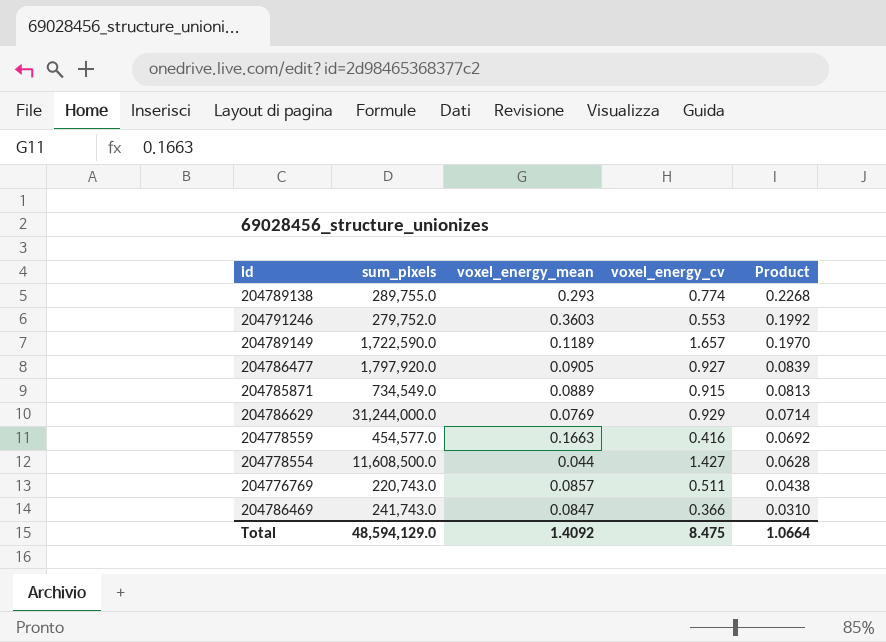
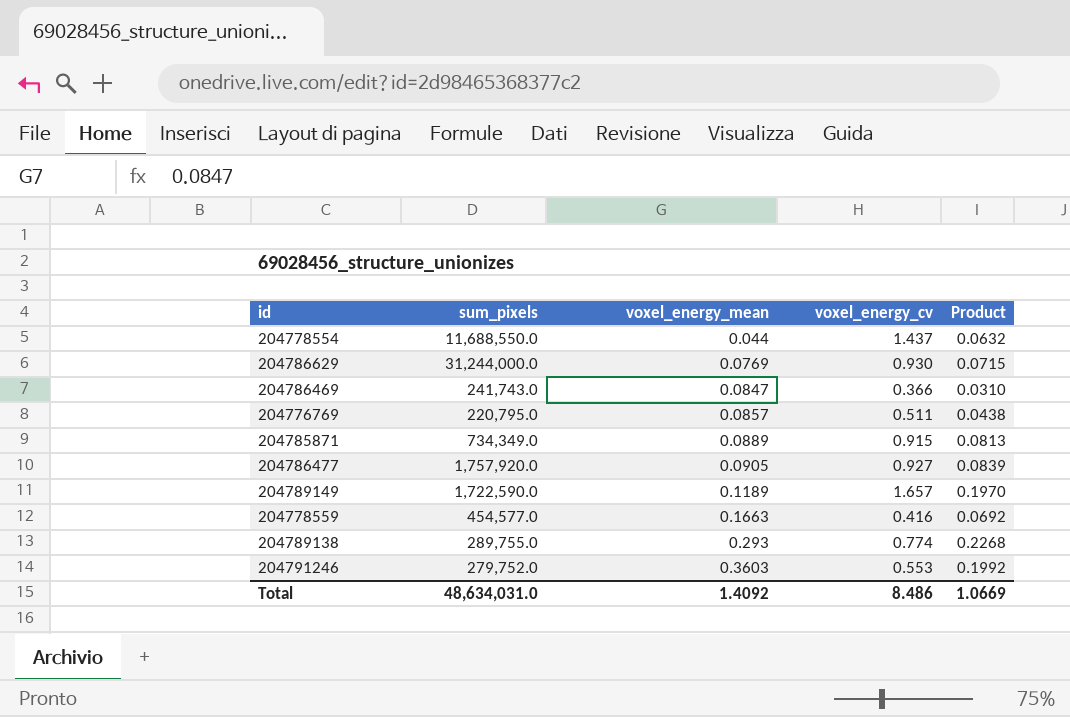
row order: Product descending -> voxel_energy_mean ascending
204778554 | sum_pixels: 11,608,500.0 -> 11,688,550.0
204778554 | voxel_energy_cv: 1.427 -> 1.437
204778554 | Product: 0.0628 -> 0.0632
204786629 | voxel_energy_cv: 0.929 -> 0.930
204786629 | Product: 0.0714 -> 0.0715
204776769 | sum_pixels: 220,743.0 -> 220,795.0
204785871 | sum_pixels: 734,549.0 -> 734,349.0
204786477 | sum_pixels: 1,797,920.0 -> 1,757,920.0
Total | sum_pixels: 48,594,129.0 -> 48,634,031.0
Total | voxel_energy_cv: 8.475 -> 8.486
Total | Product: 1.0664 -> 1.0669

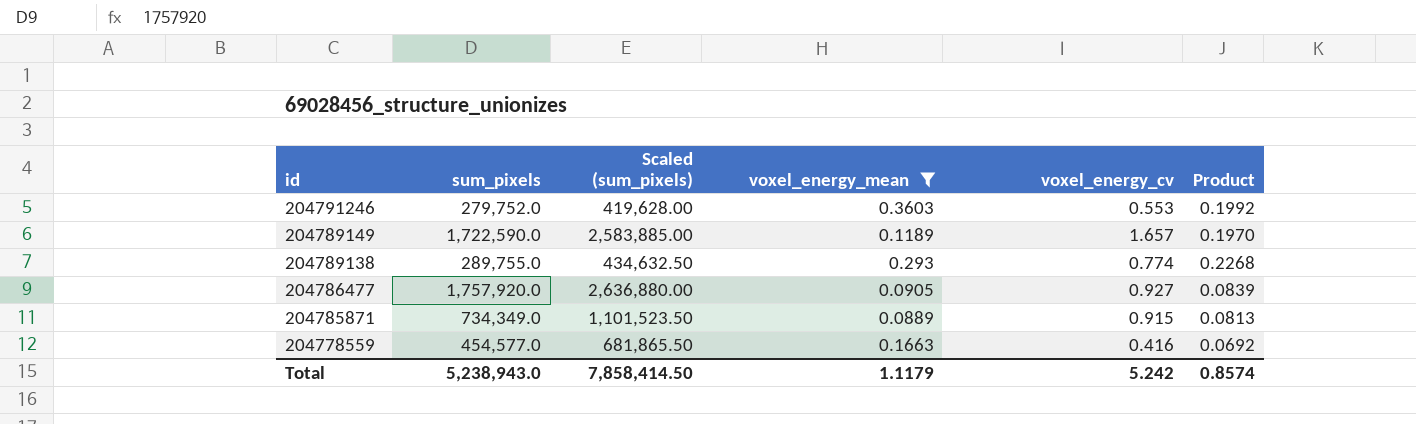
filter: none -> voxel_energy_mean >= 0.0889
row order: voxel_energy_mean ascending -> id descending
column Scaled (sum_pixels) | formula: none -> [sum_pixels] * 1.5
Total | sum_pixels: 48,634,031.0 -> 5,238,943.0
Total | voxel_energy_mean: 1.4092 -> 1.1179
Total | voxel_energy_cv: 8.486 -> 5.242
Total | Product: 1.0669 -> 0.8574

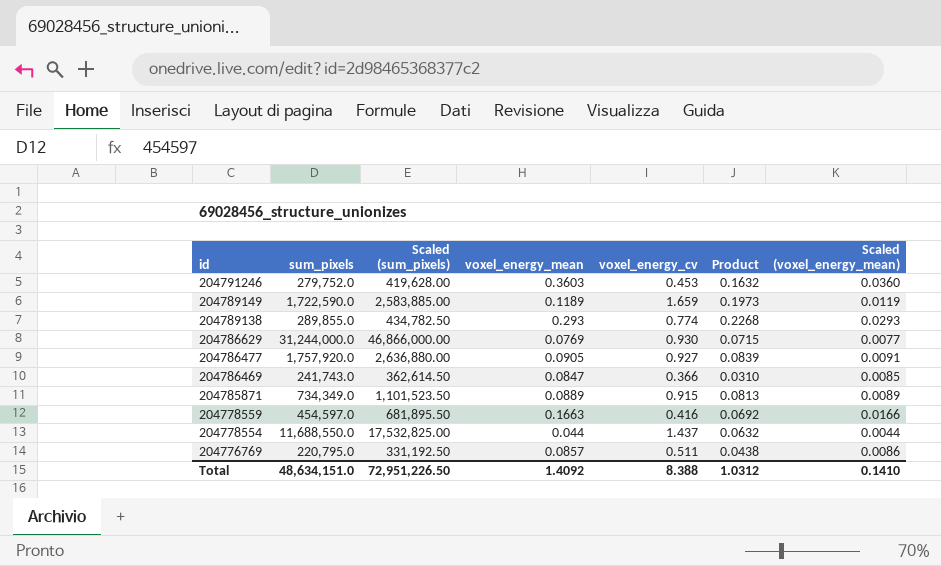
filter: voxel_energy_mean >= 0.0889 -> none
column Scaled (voxel_energy_mean) | formula: none -> [voxel_energy_mean] * 0.1
204791246 | voxel_energy_cv: 0.553 -> 0.453
204791246 | Product: 0.1992 -> 0.1632
204789149 | voxel_energy_cv: 1.657 -> 1.659
204789149 | Product: 0.1970 -> 0.1973
204789138 | sum_pixels: 289,755.0 -> 289,855.0
204789138 | Scaled (sum_pixels): 434,632.50 -> 434,782.50
204778559 | sum_pixels: 454,577.0 -> 454,597.0
204778559 | Scaled (sum_pixels): 681,865.50 -> 681,895.50
Total | sum_pixels: 5,238,943.0 -> 48,634,151.0
Total | Scaled (sum_pixels): 7,858,414.50 -> 72,951,226.50
Total | voxel_energy_mean: 1.1179 -> 1.4092
Total | voxel_energy_cv: 5.242 -> 8.388
Total | Product: 0.8574 -> 1.0312

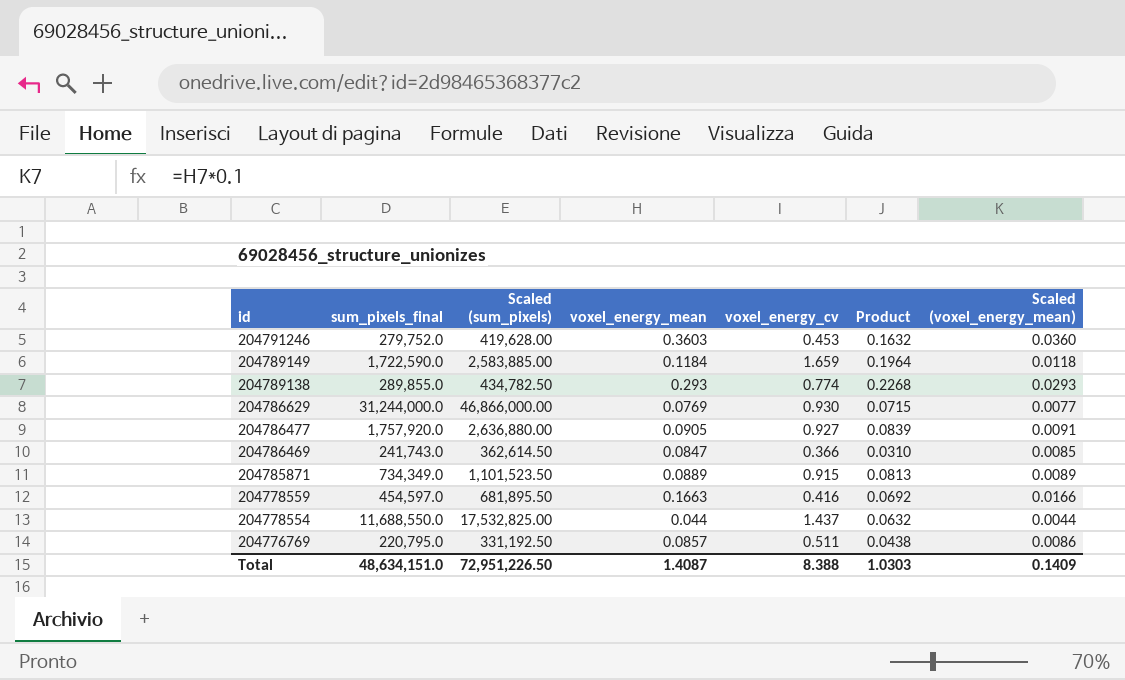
column name: sum_pixels -> sum_pixels_final
204789149 | voxel_energy_mean: 0.1189 -> 0.1184
204789149 | Product: 0.1973 -> 0.1964
204789149 | Scaled (voxel_energy_mean): 0.0119 -> 0.0118
Total | voxel_energy_mean: 1.4092 -> 1.4087
Total | Product: 1.0312 -> 1.0303
Total | Scaled (voxel_energy_mean): 0.1410 -> 0.1409

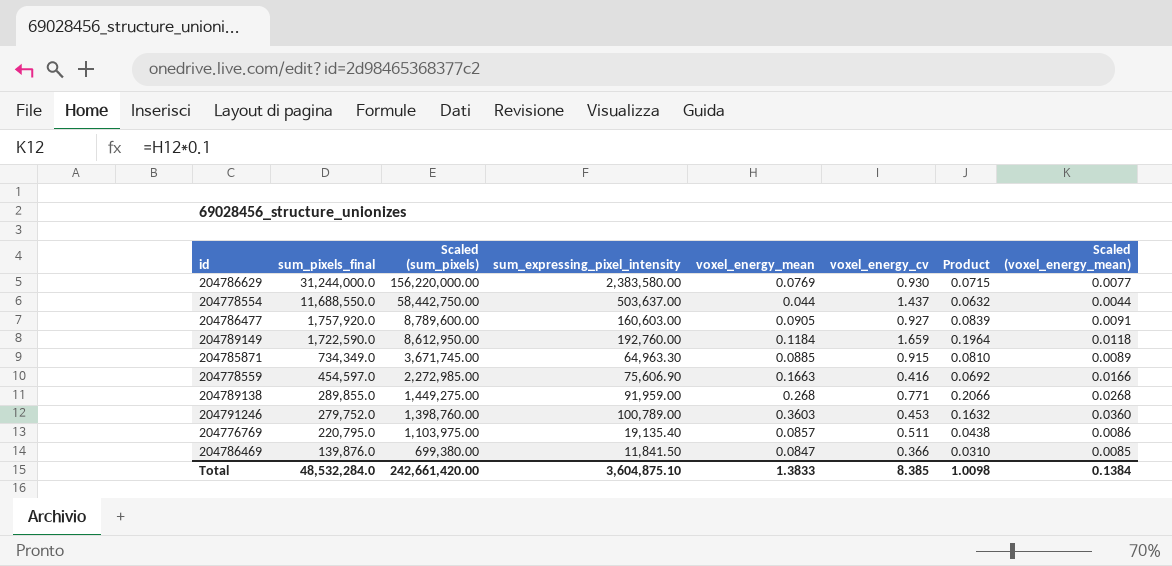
row order: id descending -> sum_pixels_final descending
column Scaled (sum_pixels) | formula: [sum_pixels_final] * 1.5 -> [sum_pixels_final] * 5
column sum_expressing_pixel_intensity | position: none -> 4
204785871 | voxel_energy_mean: 0.0889 -> 0.0885
204785871 | Product: 0.0813 -> 0.0810
204789138 | voxel_energy_mean: 0.293 -> 0.268
204789138 | voxel_energy_cv: 0.774 -> 0.771
204789138 | Product: 0.2268 -> 0.2066
204789138 | Scaled (voxel_energy_mean): 0.0293 -> 0.0268
204786469 | sum_pixels_final: 241,743.0 -> 139,876.0
Total | sum_pixels_final: 48,634,151.0 -> 48,532,284.0
Total | Scaled (sum_pixels): 72,951,226.50 -> 242,661,420.00
Total | voxel_energy_mean: 1.4087 -> 1.3833
Total | voxel_energy_cv: 8.388 -> 8.385
Total | Product: 1.0303 -> 1.0098
Total | Scaled (voxel_energy_mean): 0.1409 -> 0.1384

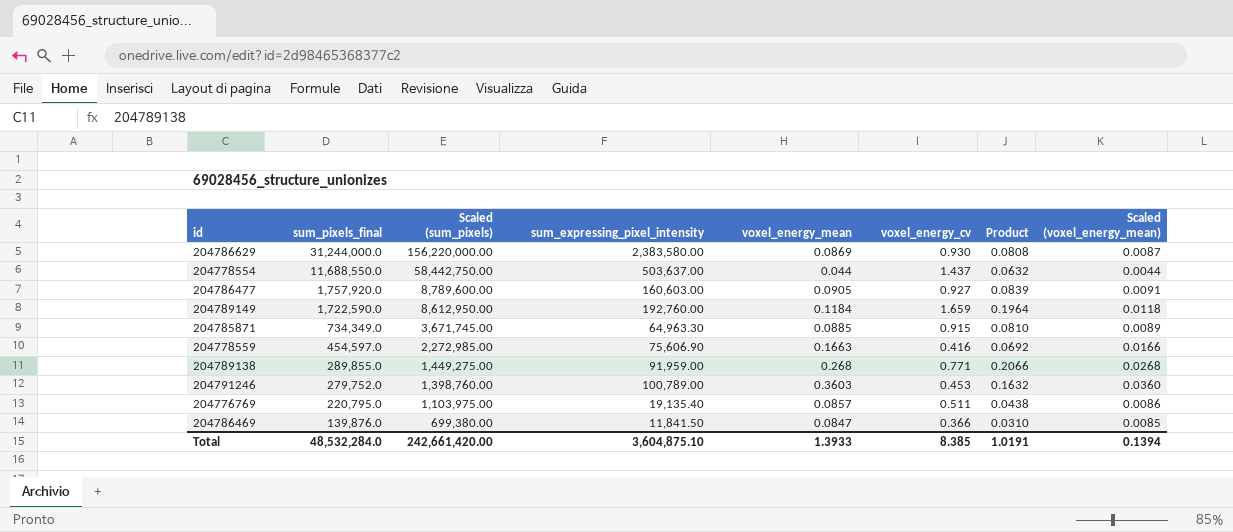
204786629 | voxel_energy_mean: 0.0769 -> 0.0869
204786629 | Product: 0.0715 -> 0.0808
204786629 | Scaled (voxel_energy_mean): 0.0077 -> 0.0087
Total | voxel_energy_mean: 1.3833 -> 1.3933
Total | Product: 1.0098 -> 1.0191
Total | Scaled (voxel_energy_mean): 0.1384 -> 0.1394

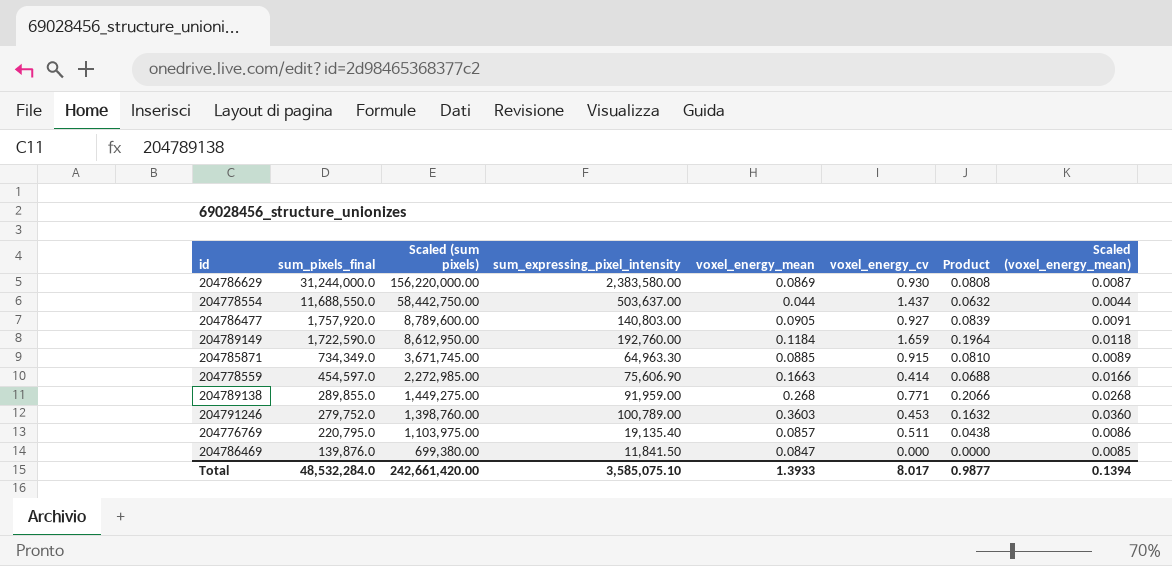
column name: Scaled (sum_pixels) -> Scaled (sum pixels)
204786477 | sum_expressing_pixel_intensity: 160,603.00 -> 140,803.00
204778559 | voxel_energy_cv: 0.416 -> 0.414
204778559 | Product: 0.0692 -> 0.0688
204786469 | voxel_energy_cv: 0.366 -> 0.000
204786469 | Product: 0.0310 -> 0.0000
Total | sum_expressing_pixel_intensity: 3,604,875.10 -> 3,585,075.10
Total | voxel_energy_cv: 8.385 -> 8.017
Total | Product: 1.0191 -> 0.9877

